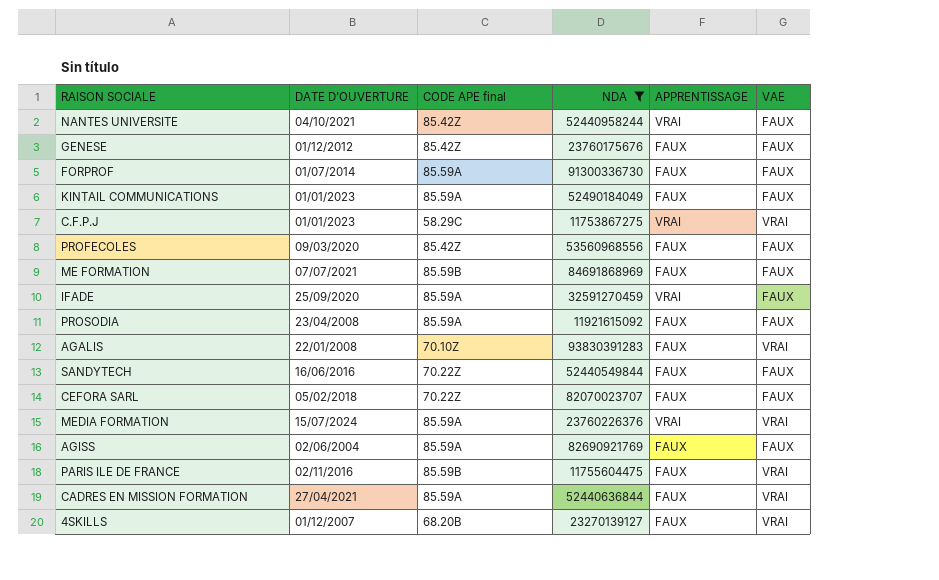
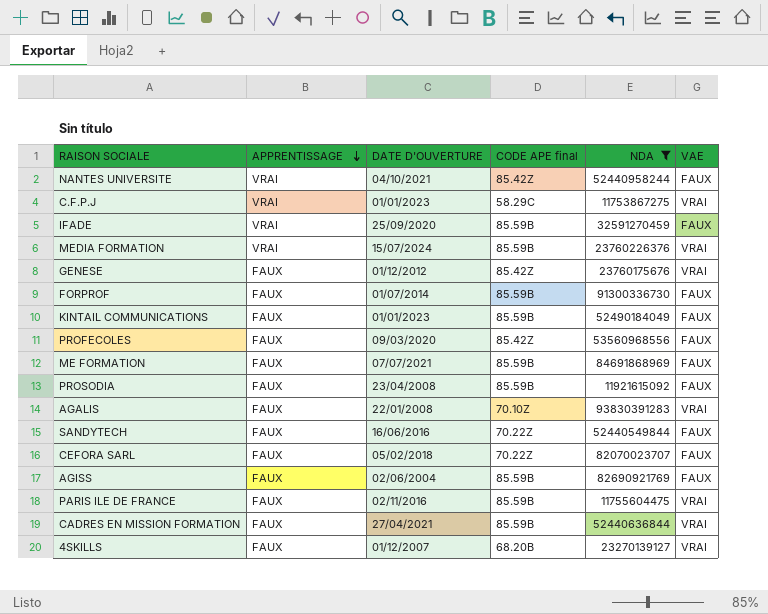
row order: none -> APPRENTISSAGE descending
column APPRENTISSAGE | position: 5 -> 2
IFADE | CODE APE final: 85.59A -> 85.59B
MEDIA FORMATION | CODE APE final: 85.59A -> 85.59B
GENESE | VAE: FAUX -> VRAI
FORPROF | CODE APE final: 85.59A -> 85.59B
KINTAIL COMMUNICATIONS | CODE APE final: 85.59A -> 85.59B
PROSODIA | CODE APE final: 85.59A -> 85.59B
AGISS | CODE APE final: 85.59A -> 85.59B
CADRES EN MISSION FORMATION | CODE APE final: 85.59A -> 85.59B

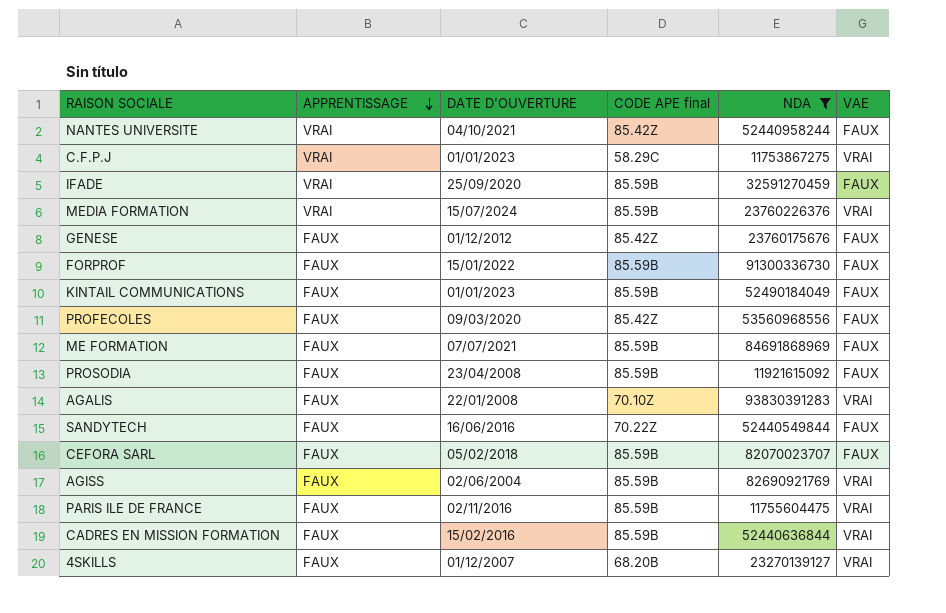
GENESE | VAE: VRAI -> FAUX
FORPROF | DATE D'OUVERTURE: 01/07/2014 -> 15/01/2022
CEFORA SARL | CODE APE final: 70.22Z -> 85.59B
AGISS | VAE: FAUX -> VRAI
CADRES EN MISSION FORMATION | DATE D'OUVERTURE: 27/04/2021 -> 15/02/2016

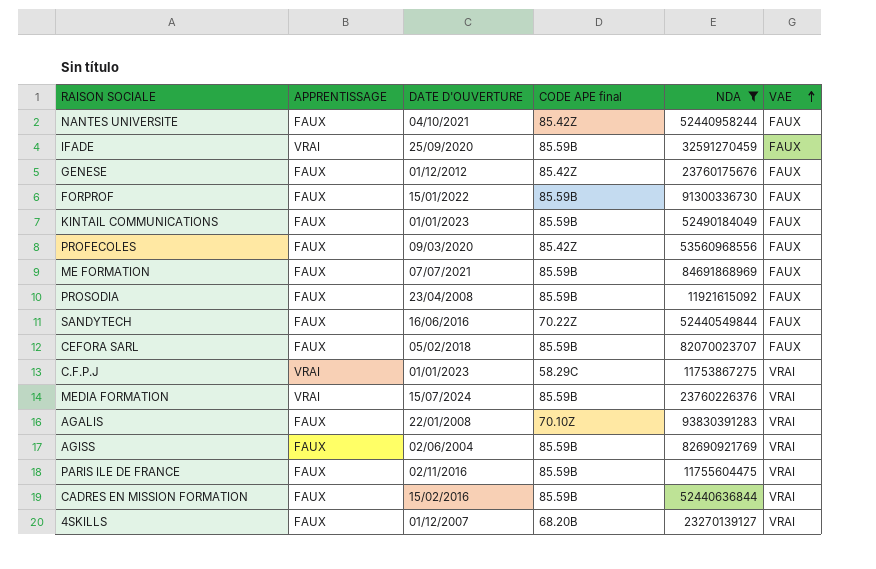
row order: APPRENTISSAGE descending -> VAE ascending
NANTES UNIVERSITE | APPRENTISSAGE: VRAI -> FAUX

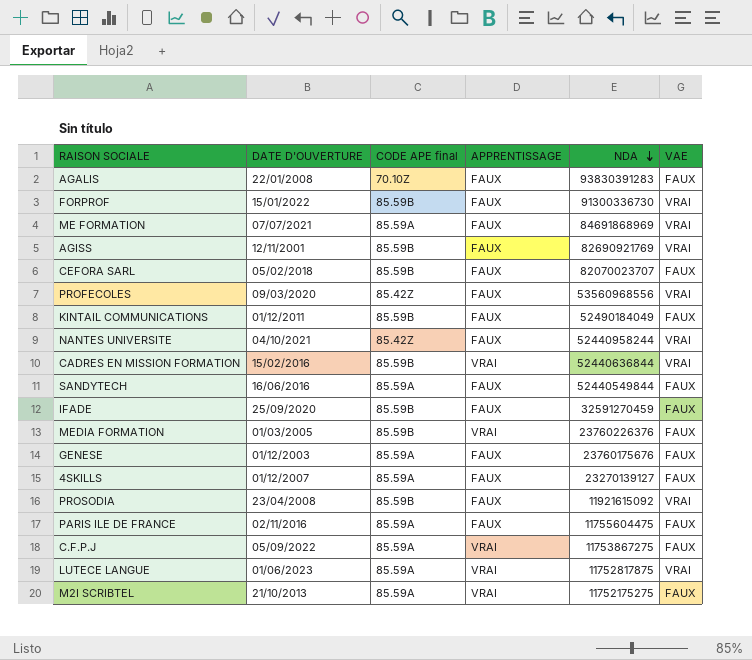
filter: NDA >= 11753867275 -> none
row order: VAE ascending -> NDA descending
column APPRENTISSAGE | position: 2 -> 4
AGALIS | VAE: VRAI -> FAUX
FORPROF | VAE: FAUX -> VRAI
ME FORMATION | CODE APE final: 85.59B -> 85.59A
ME FORMATION | VAE: FAUX -> VRAI
AGISS | DATE D'OUVERTURE: 02/06/2004 -> 12/11/2001
PROFECOLES | VAE: FAUX -> VRAI
KINTAIL COMMUNICATIONS | DATE D'OUVERTURE: 01/01/2023 -> 01/12/2011
NANTES UNIVERSITE | VAE: FAUX -> VRAI
CADRES EN MISSION FORMATION | APPRENTISSAGE: FAUX -> VRAI
SANDYTECH | CODE APE final: 70.22Z -> 85.59A
IFADE | APPRENTISSAGE: VRAI -> FAUX
MEDIA FORMATION | DATE D'OUVERTURE: 15/07/2024 -> 01/03/2005
MEDIA FORMATION | VAE: VRAI -> FAUX
GENESE | DATE D'OUVERTURE: 01/12/2012 -> 01/12/2003
GENESE | CODE APE final: 85.42Z -> 85.59A
4SKILLS | CODE APE final: 68.20B -> 85.59A
4SKILLS | VAE: VRAI -> FAUX
PROSODIA | VAE: FAUX -> VRAI
PARIS ILE DE FRANCE | CODE APE final: 85.59B -> 85.59A
PARIS ILE DE FRANCE | VAE: VRAI -> FAUX
C.F.P.J | DATE D'OUVERTURE: 01/01/2023 -> 05/09/2022
C.F.P.J | CODE APE final: 58.29C -> 85.59A
C.F.P.J | VAE: VRAI -> FAUX

